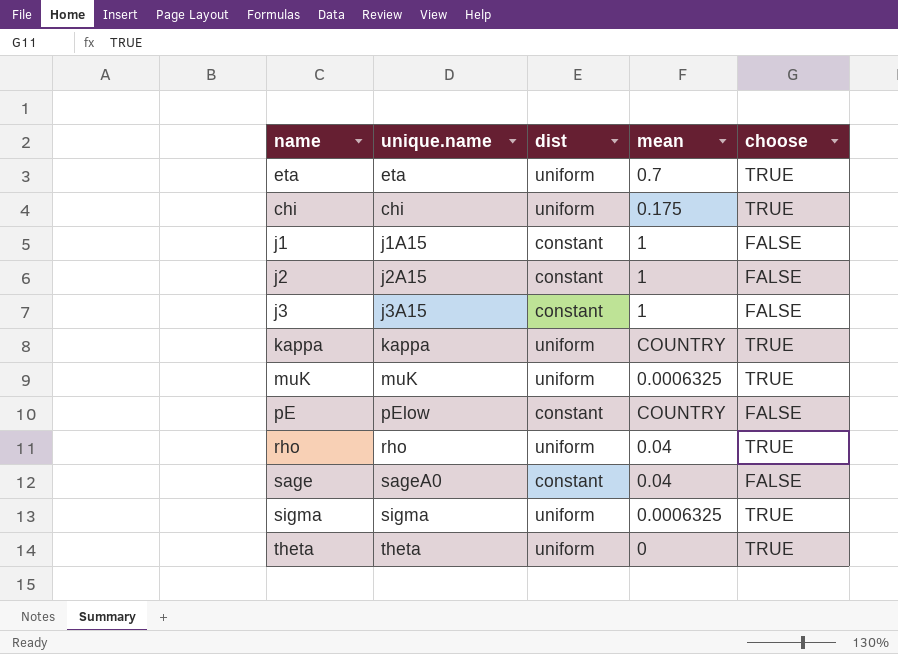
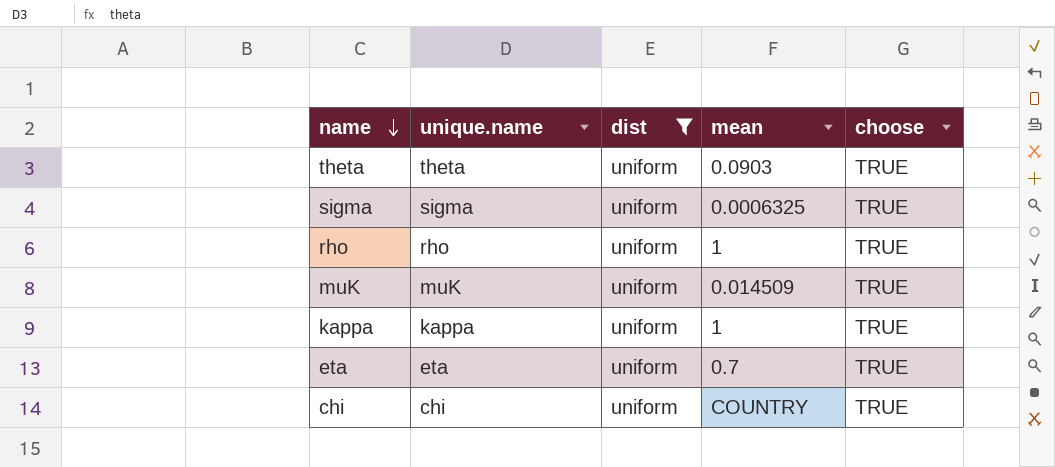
filter: none -> dist = uniform
row order: none -> name descending
theta | mean: 0 -> 0.0903
rho | mean: 0.04 -> 1
muK | mean: 0.0006325 -> 0.014509
kappa | mean: COUNTRY -> 1
chi | mean: 0.175 -> COUNTRY

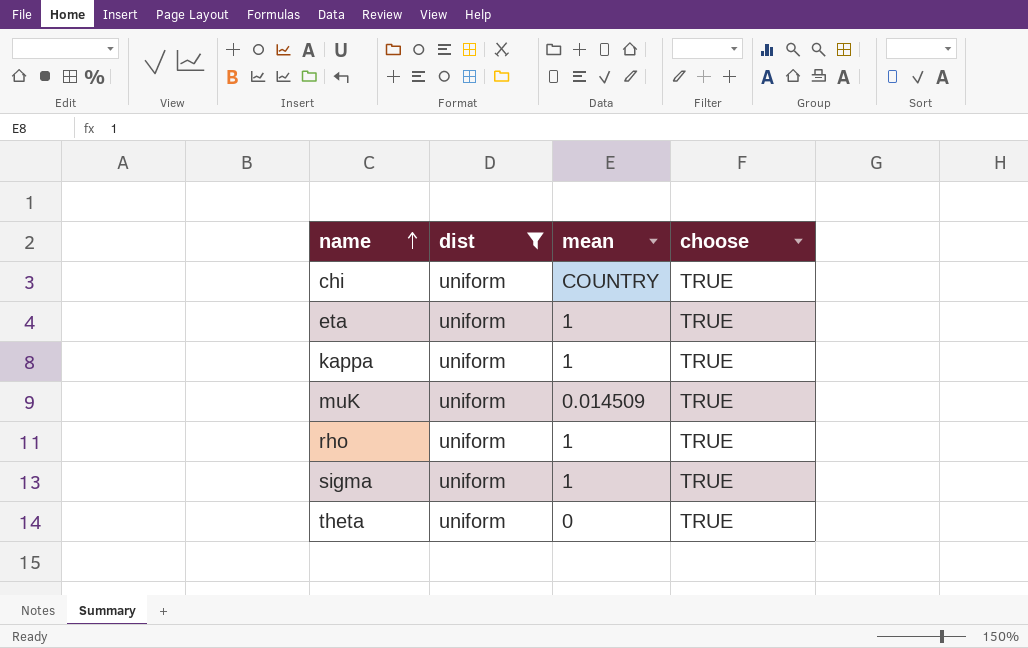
row order: name descending -> name ascending
column unique.name | position: 2 -> none
eta | mean: 0.7 -> 1
sigma | mean: 0.0006325 -> 1
theta | mean: 0.0903 -> 0

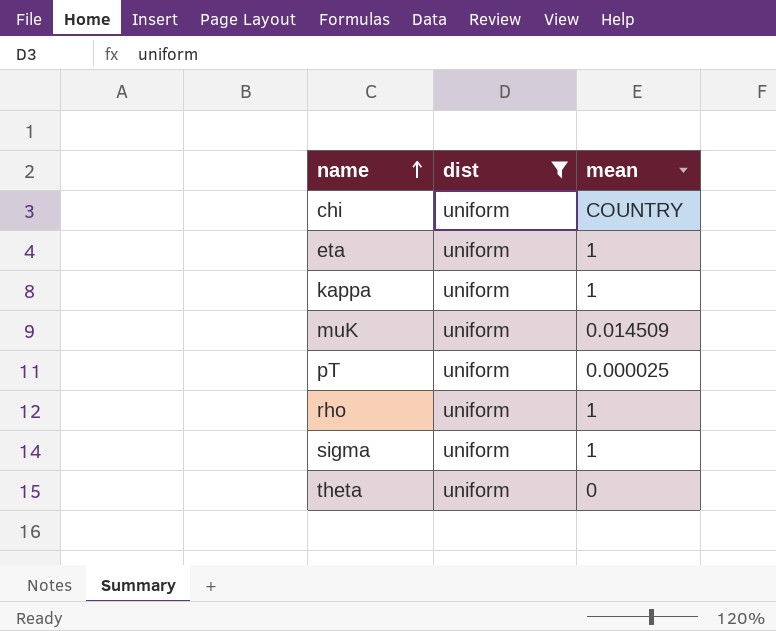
column choose | position: 4 -> none
row pT: none -> uniform | 0.000025

